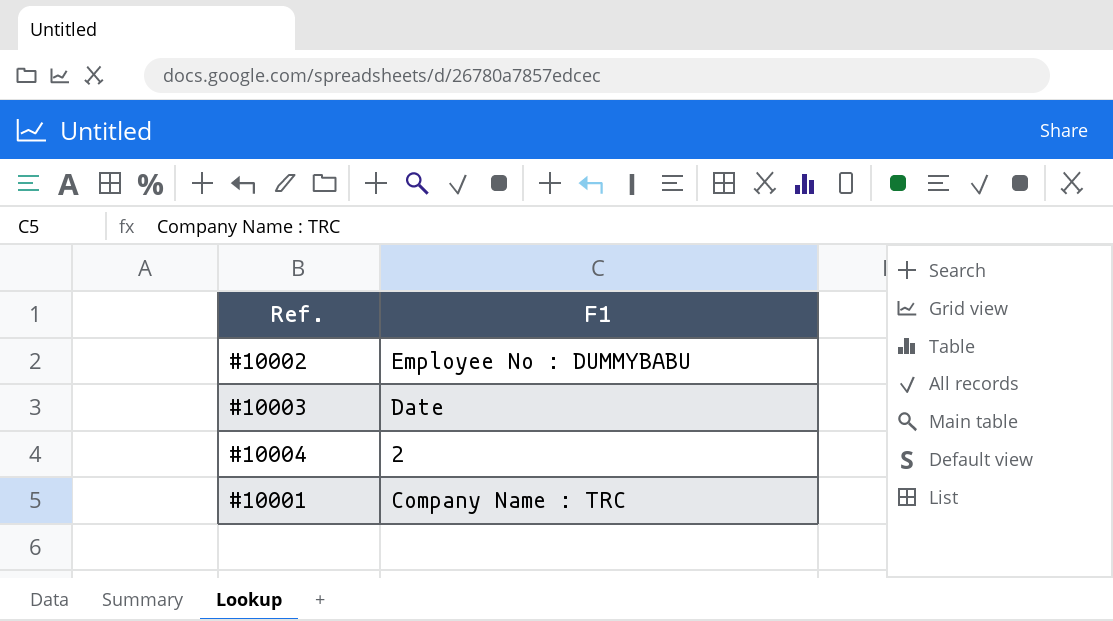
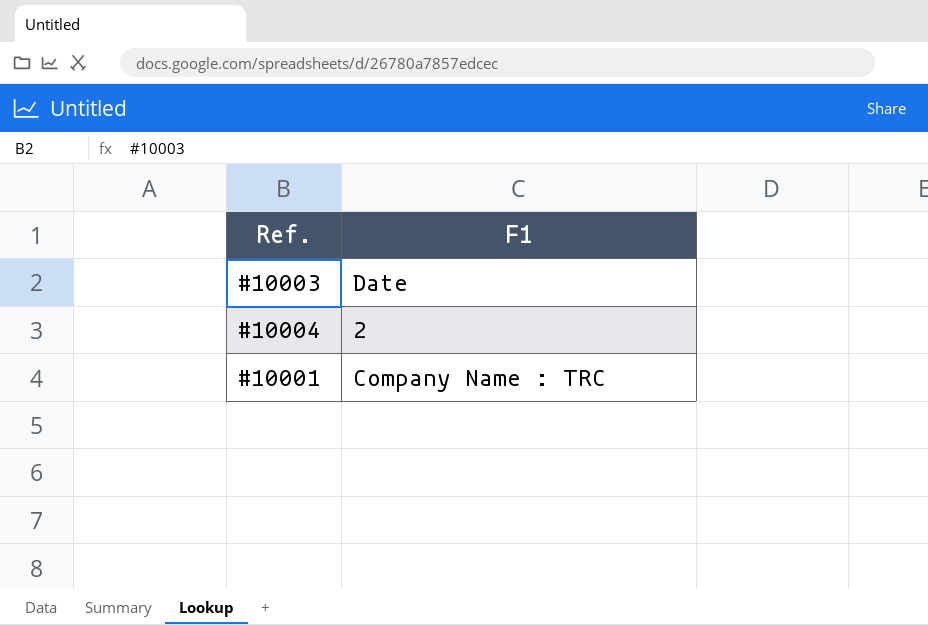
row #10002: Employee No : DUMMYBABU -> none

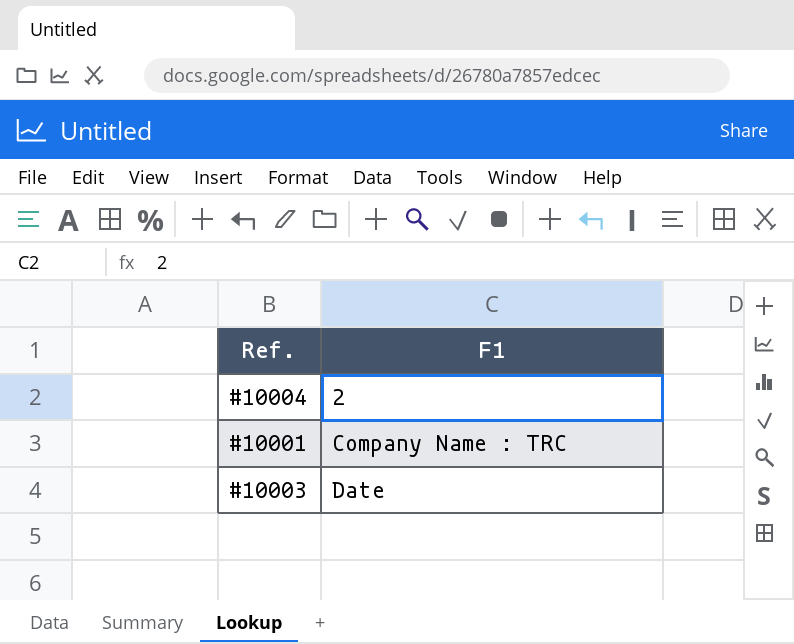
row order: none -> F1 ascending

